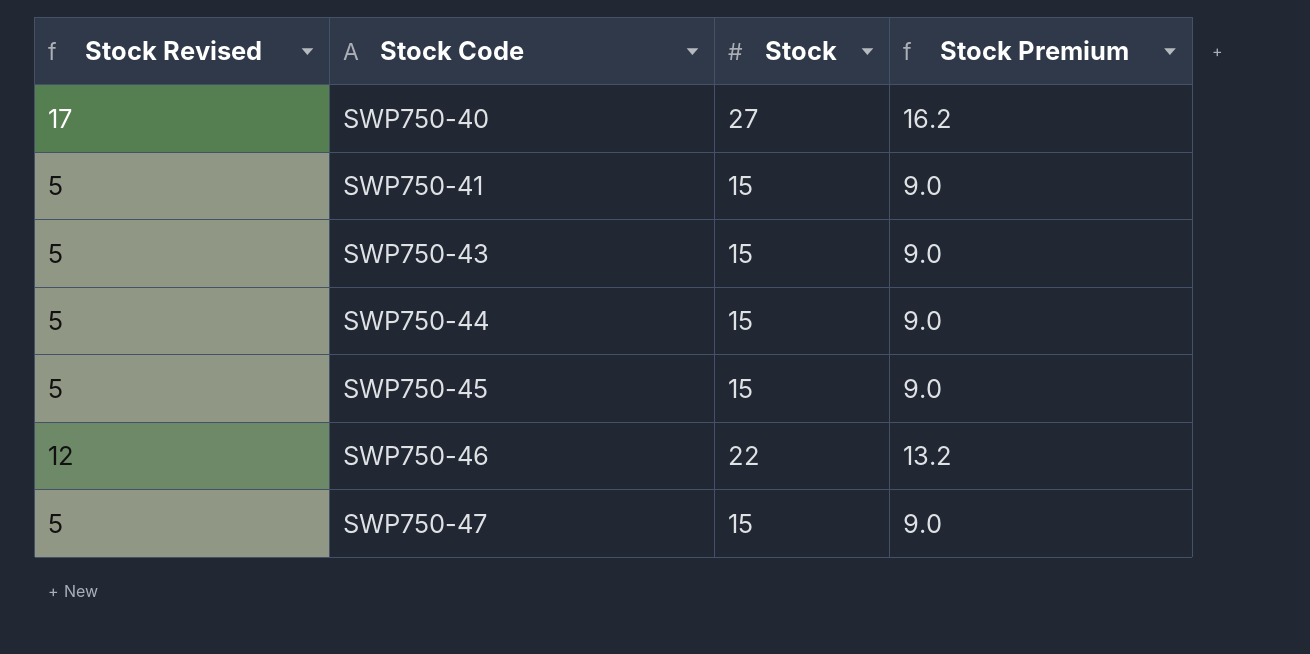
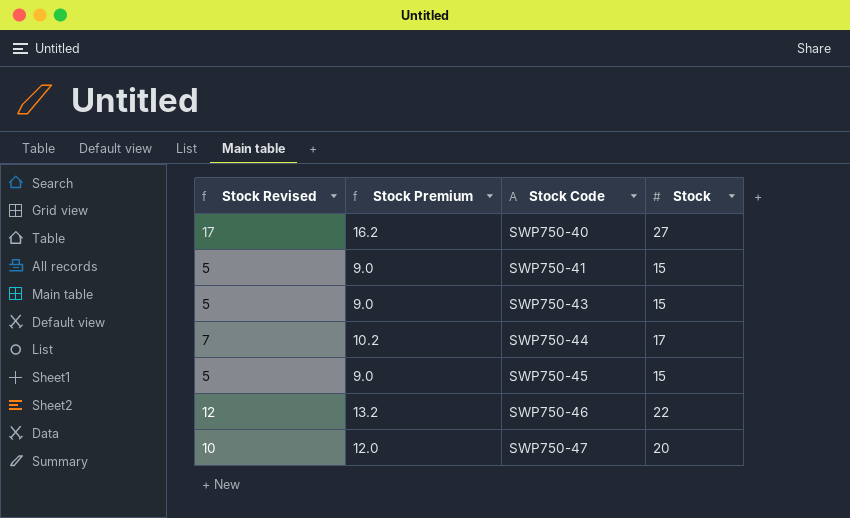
column Stock Premium | position: 4 -> 2
SWP750-44 | Stock Revised: 5 -> 7
SWP750-44 | Stock Premium: 9.0 -> 10.2
SWP750-44 | Stock: 15 -> 17
SWP750-47 | Stock Revised: 5 -> 10
SWP750-47 | Stock Premium: 9.0 -> 12.0
SWP750-47 | Stock: 15 -> 20

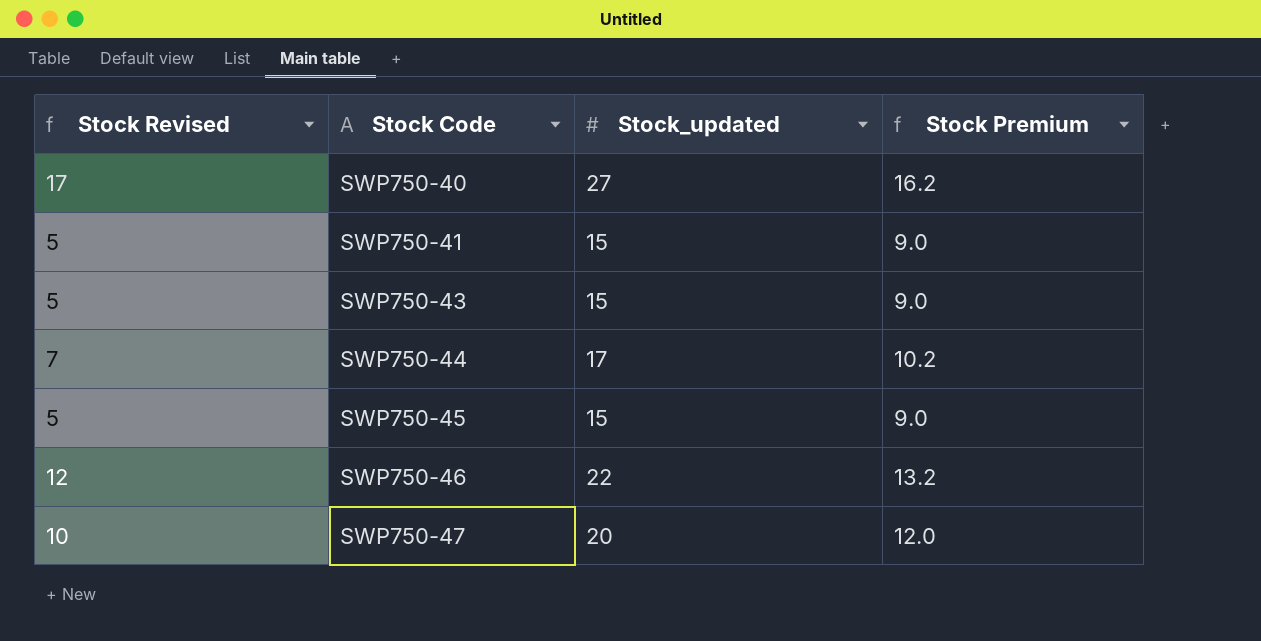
column name: Stock -> Stock_updated
column Stock Premium | position: 2 -> 4

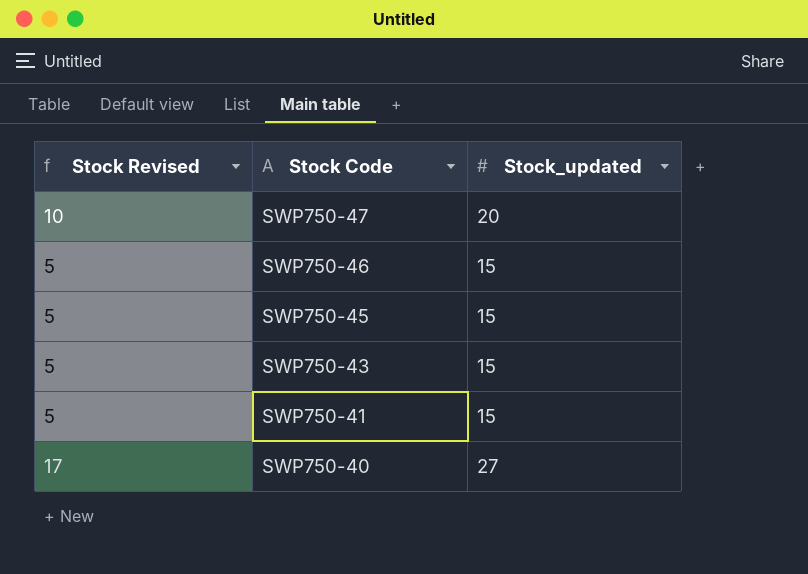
row order: Stock Code ascending -> Stock Code descending
column Stock Premium | formula: [Stock_updated] * 0.6 -> none
row SWP750-44: 7 | 17 | 10.2 -> none
SWP750-46 | Stock Revised: 12 -> 5
SWP750-46 | Stock_updated: 22 -> 15

